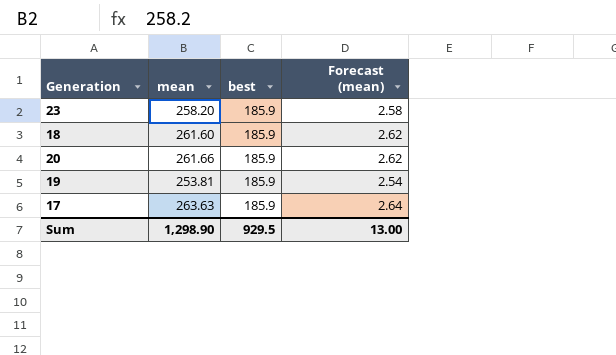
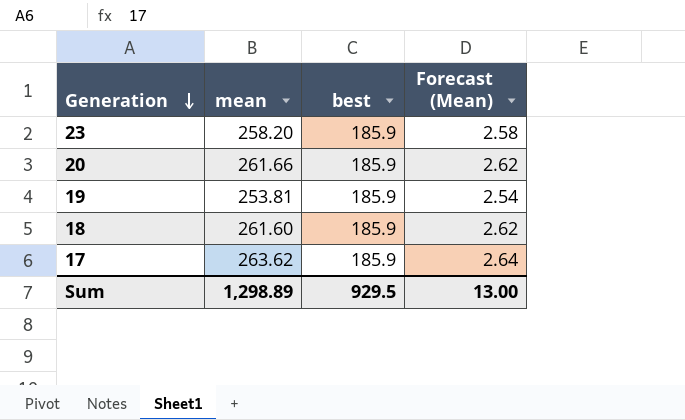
row order: none -> Generation descending
column name: Forecast (mean) -> Forecast (Mean)
17 | mean: 263.63 -> 263.62
Sum | mean: 1,298.90 -> 1,298.89

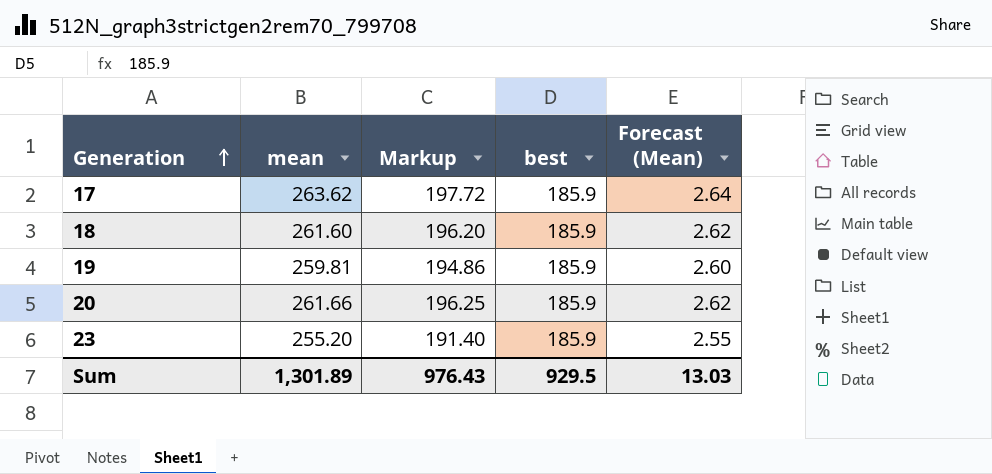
row order: Generation descending -> Generation ascending
column Markup | formula: none -> [mean] * 0.75
19 | mean: 253.81 -> 259.81
19 | Forecast (Mean): 2.54 -> 2.60
23 | mean: 258.20 -> 255.20
23 | Forecast (Mean): 2.58 -> 2.55
Sum | mean: 1,298.89 -> 1,301.89
Sum | Forecast (Mean): 13.00 -> 13.03

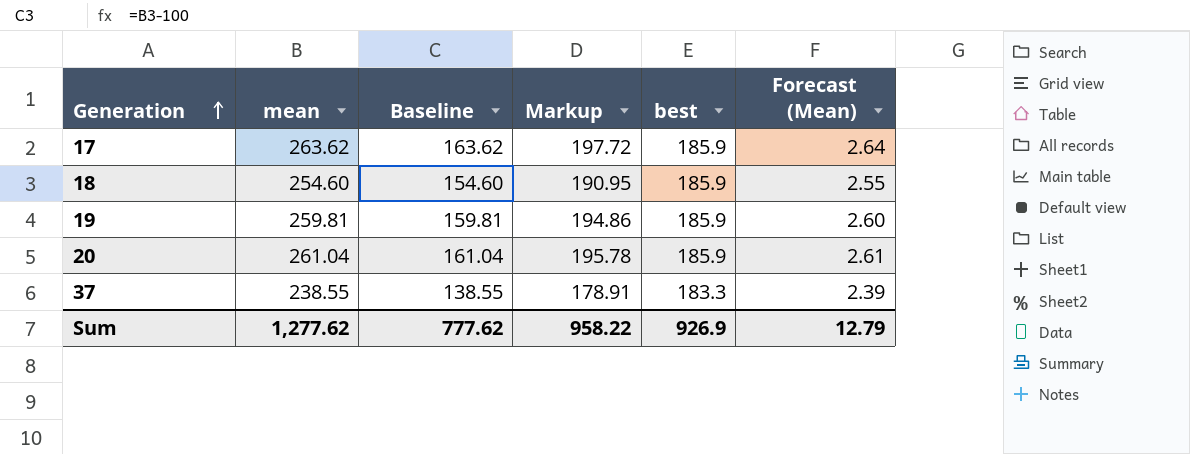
column Baseline | formula: none -> [mean] - 100
row 23: 255.20 | 191.40 | 185.9 | 2.55 -> none
18 | mean: 261.60 -> 254.60
18 | Markup: 196.20 -> 190.95
18 | Forecast (Mean): 2.62 -> 2.55
20 | mean: 261.66 -> 261.04
20 | Markup: 196.25 -> 195.78
20 | Forecast (Mean): 2.62 -> 2.61
row 37: none -> 238.55 | 138.55 | 178.91 | 183.3 | 2.39
Sum | mean: 1,301.89 -> 1,277.62
Sum | Markup: 976.43 -> 958.22
Sum | best: 929.5 -> 926.9
Sum | Forecast (Mean): 13.03 -> 12.79

